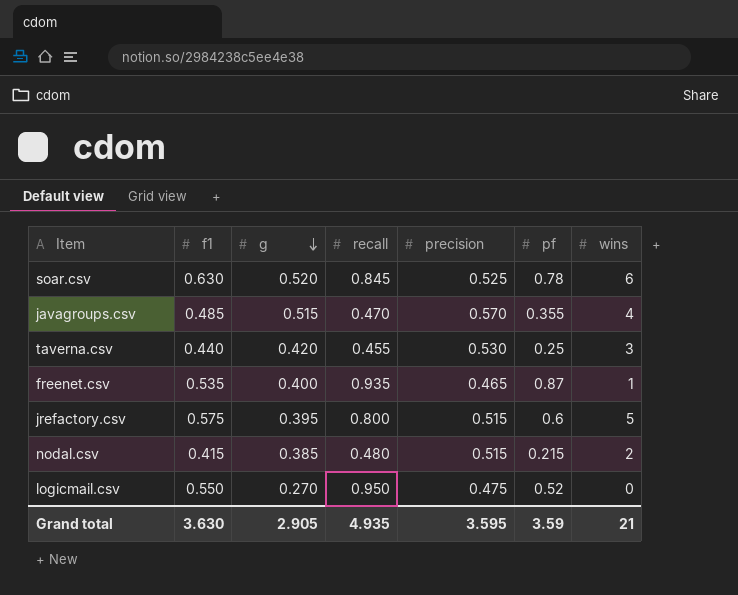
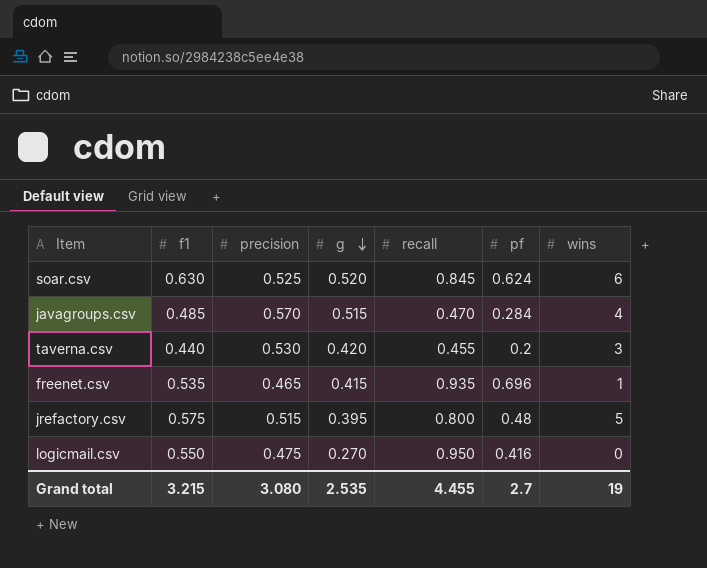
column precision | position: 5 -> 3
row nodal.csv: 0.415 | 0.385 | 0.480 | 0.515 | 0.215 | 2 -> none
soar.csv | pf: 0.78 -> 0.624
javagroups.csv | pf: 0.355 -> 0.284
taverna.csv | pf: 0.25 -> 0.2
freenet.csv | g: 0.400 -> 0.415
freenet.csv | pf: 0.87 -> 0.696
jrefactory.csv | pf: 0.6 -> 0.48
logicmail.csv | pf: 0.52 -> 0.416
Grand total | f1: 3.630 -> 3.215
Grand total | precision: 3.595 -> 3.080
Grand total | g: 2.905 -> 2.535
Grand total | recall: 4.935 -> 4.455
Grand total | pf: 3.59 -> 2.7
Grand total | wins: 21 -> 19

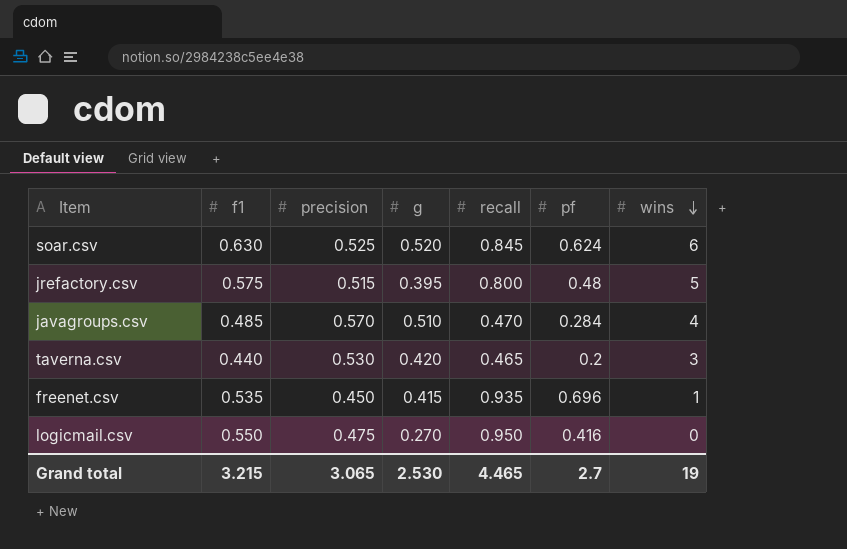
row order: g descending -> wins descending
javagroups.csv | g: 0.515 -> 0.510
taverna.csv | recall: 0.455 -> 0.465
freenet.csv | precision: 0.465 -> 0.450
Grand total | precision: 3.080 -> 3.065
Grand total | g: 2.535 -> 2.530
Grand total | recall: 4.455 -> 4.465

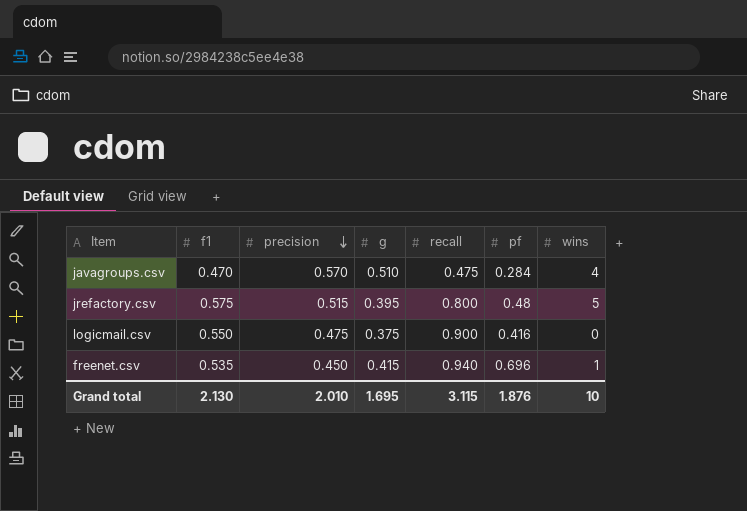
row order: wins descending -> precision descending
row soar.csv: 0.630 | 0.525 | 0.520 | 0.845 | 0.624 | 6 -> none
row taverna.csv: 0.440 | 0.530 | 0.420 | 0.465 | 0.2 | 3 -> none
javagroups.csv | f1: 0.485 -> 0.470
javagroups.csv | recall: 0.470 -> 0.475
logicmail.csv | g: 0.270 -> 0.375
logicmail.csv | recall: 0.950 -> 0.900
freenet.csv | recall: 0.935 -> 0.940
Grand total | f1: 3.215 -> 2.130
Grand total | precision: 3.065 -> 2.010
Grand total | g: 2.530 -> 1.695
Grand total | recall: 4.465 -> 3.115
Grand total | pf: 2.7 -> 1.876
Grand total | wins: 19 -> 10

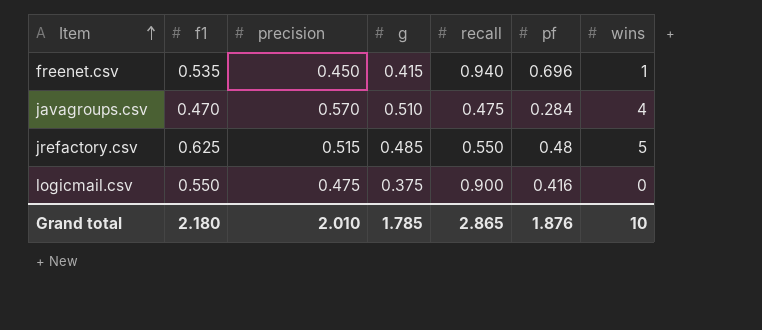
row order: precision descending -> Item ascending
jrefactory.csv | f1: 0.575 -> 0.625
jrefactory.csv | g: 0.395 -> 0.485
jrefactory.csv | recall: 0.800 -> 0.550
Grand total | f1: 2.130 -> 2.180
Grand total | g: 1.695 -> 1.785
Grand total | recall: 3.115 -> 2.865

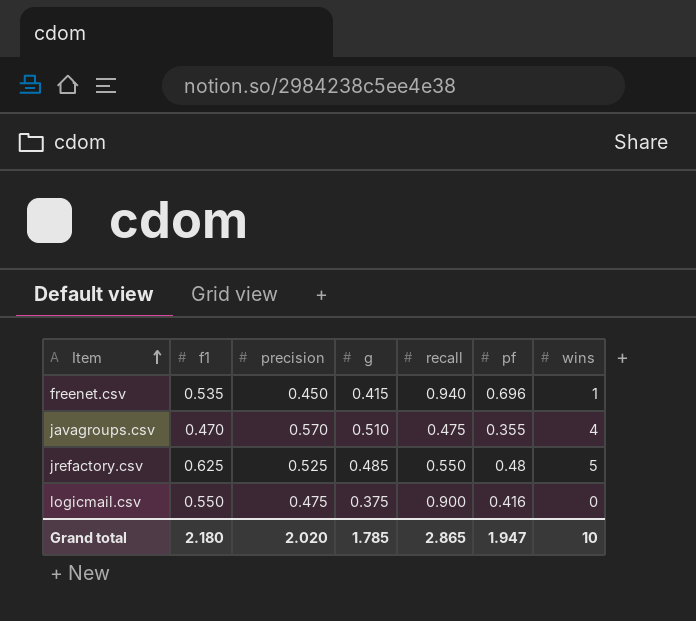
javagroups.csv | pf: 0.284 -> 0.355
jrefactory.csv | precision: 0.515 -> 0.525
Grand total | precision: 2.010 -> 2.020
Grand total | pf: 1.876 -> 1.947

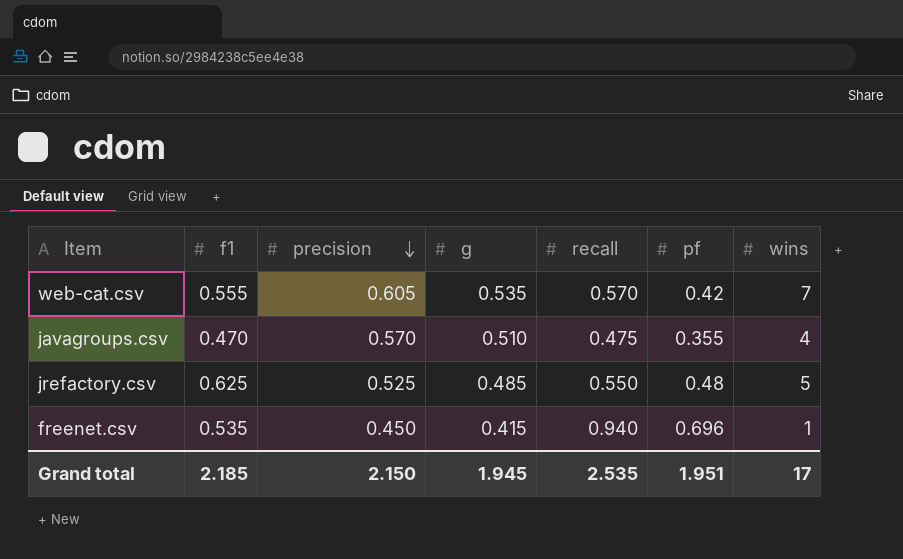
row order: Item ascending -> precision descending
row logicmail.csv: 0.550 | 0.475 | 0.375 | 0.900 | 0.416 | 0 -> none
row web-cat.csv: none -> 0.555 | 0.605 | 0.535 | 0.570 | 0.42 | 7
Grand total | f1: 2.180 -> 2.185
Grand total | precision: 2.020 -> 2.150
Grand total | g: 1.785 -> 1.945
Grand total | recall: 2.865 -> 2.535
Grand total | pf: 1.947 -> 1.951
Grand total | wins: 10 -> 17

